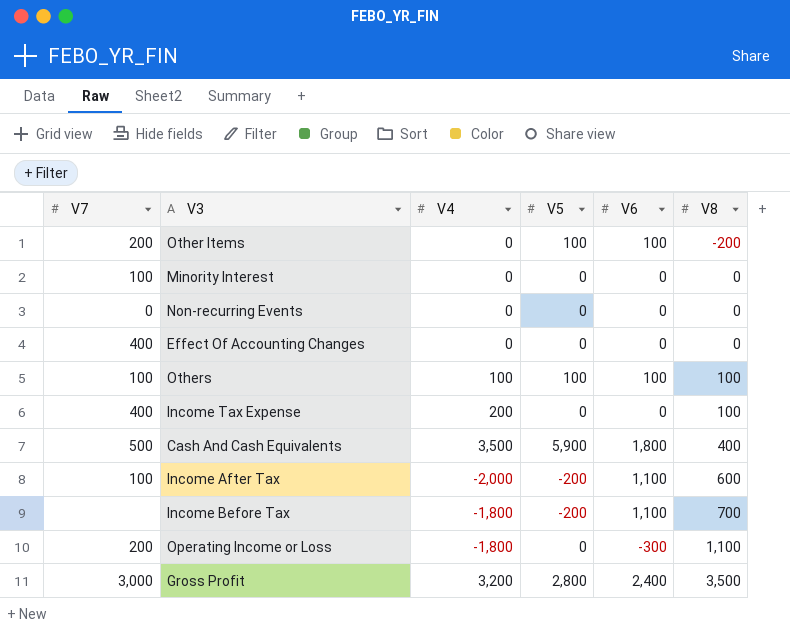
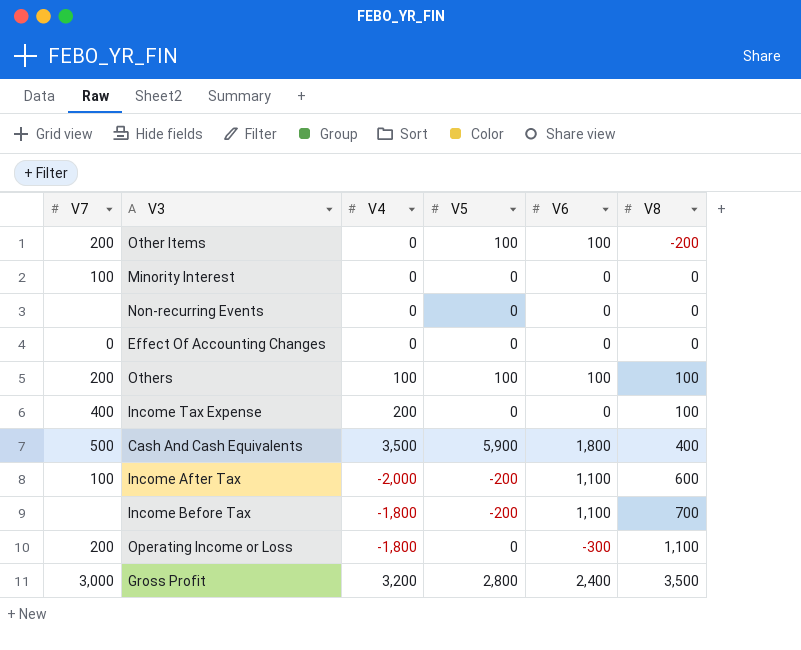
Non-recurring Events | V7: 0 -> none
Effect Of Accounting Changes | V7: 400 -> 0
Others | V7: 100 -> 200

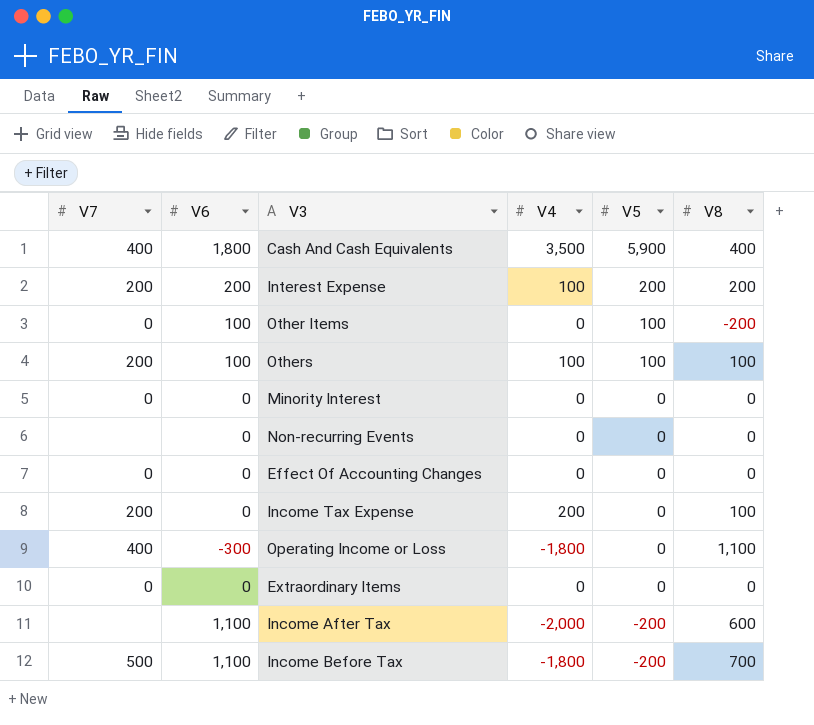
row order: V8 ascending -> V5 descending
column V6 | position: 5 -> 2
row Gross Profit: 3,000 | 3,200 | 2,800 | 2,400 | 3,500 -> none
Cash And Cash Equivalents | V7: 500 -> 400
row Interest Expense: none -> 200 | 200 | 100 | 200 | 200
Other Items | V7: 200 -> 0
Minority Interest | V7: 100 -> 0
Income Tax Expense | V7: 400 -> 200
Operating Income or Loss | V7: 200 -> 400
row Extraordinary Items: none -> 0 | 0 | 0 | 0 | 0
Income After Tax | V7: 100 -> none
Income Before Tax | V7: none -> 500

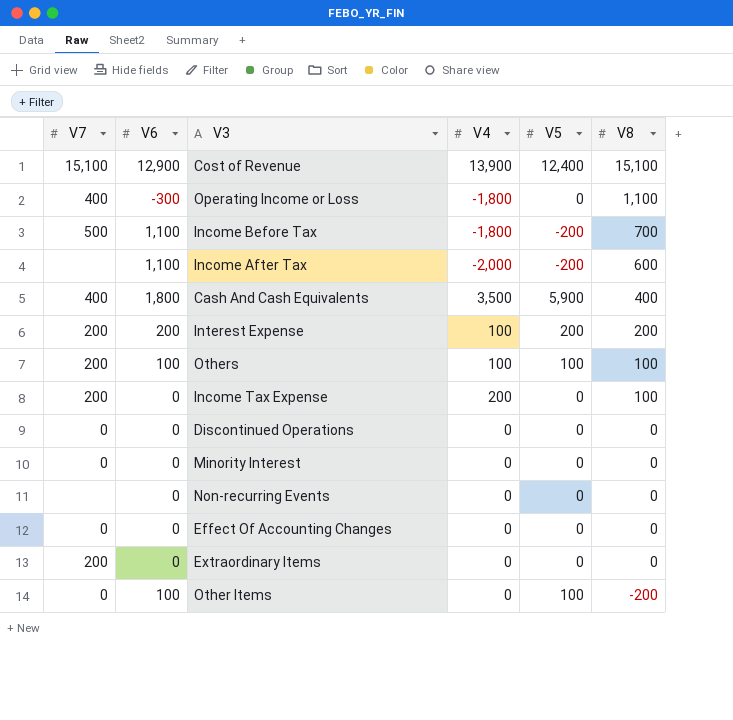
row order: V5 descending -> V8 descending
row Cost of Revenue: none -> 15,100 | 12,900 | 13,900 | 12,400 | 15,100
row Discontinued Operations: none -> 0 | 0 | 0 | 0 | 0
Extraordinary Items | V7: 0 -> 200

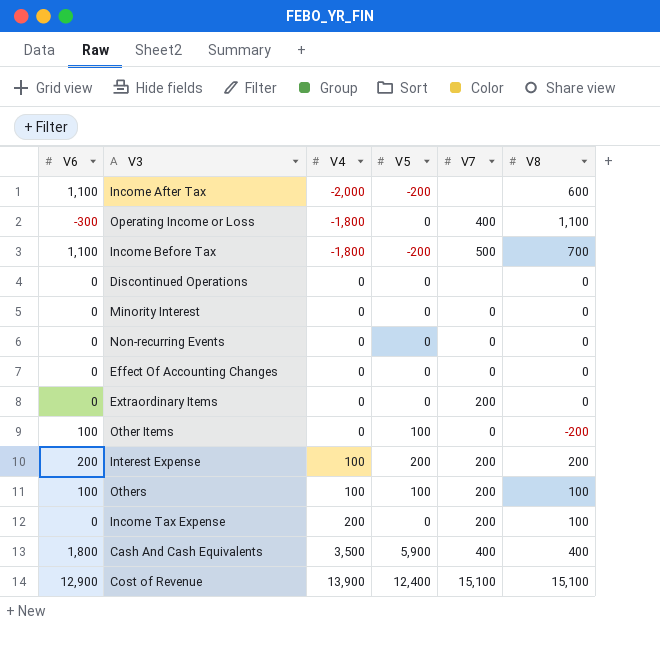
row order: V8 descending -> V4 ascending
column V7 | position: 1 -> 5
Discontinued Operations | V7: 0 -> none
Non-recurring Events | V7: none -> 0

